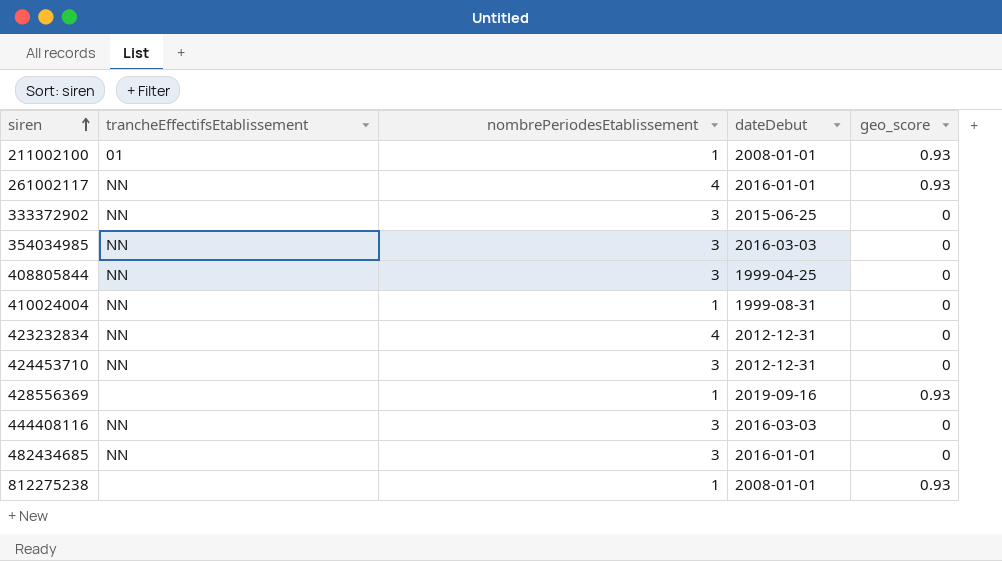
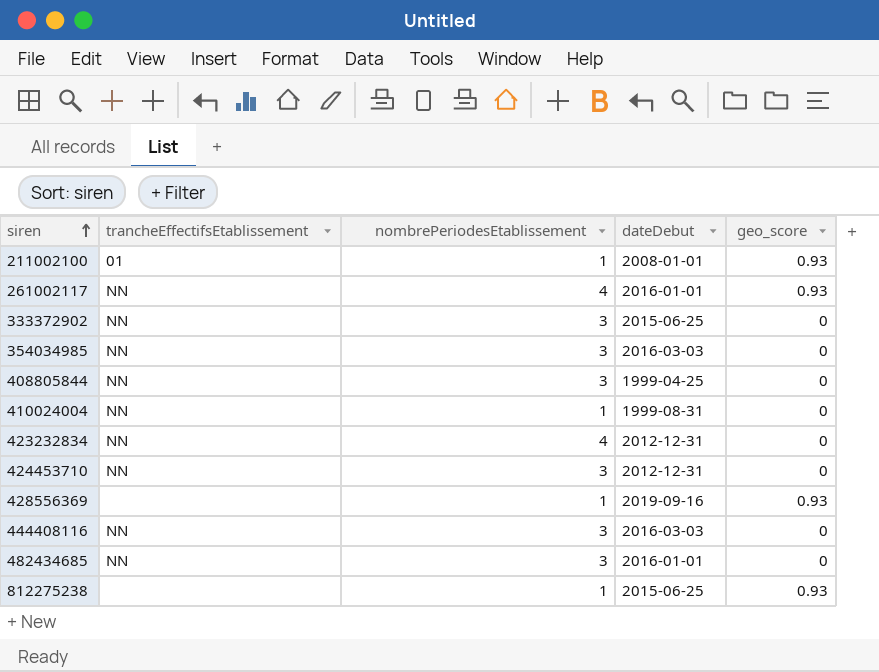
812275238 | dateDebut: 2008-01-01 -> 2015-06-25

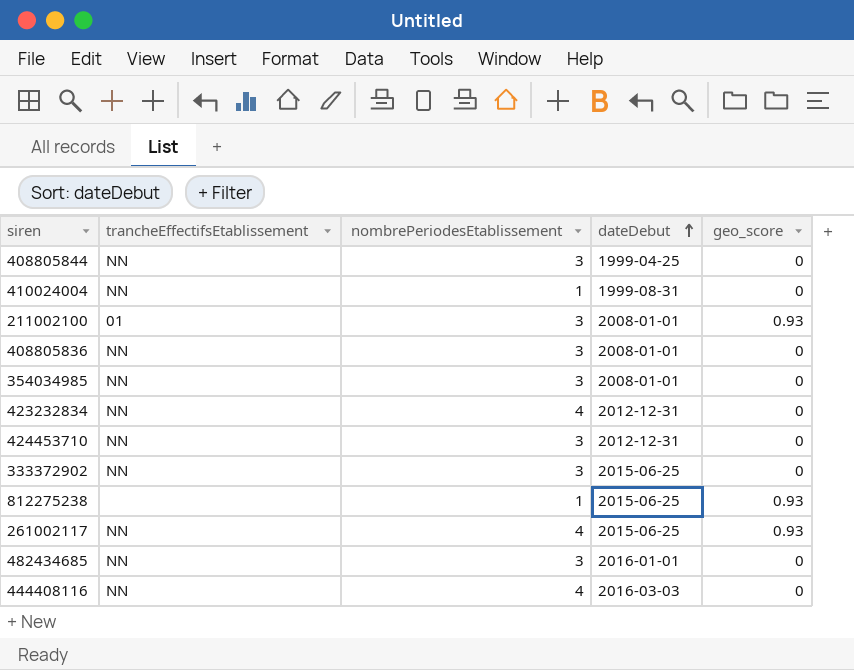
row order: siren ascending -> dateDebut ascending
row 428556369: none | 1 | 2019-09-16 | 0.93 -> none
211002100 | nombrePeriodesEtablissement: 1 -> 3
row 408805836: none -> NN | 3 | 2008-01-01 | 0
354034985 | dateDebut: 2016-03-03 -> 2008-01-01
261002117 | dateDebut: 2016-01-01 -> 2015-06-25
444408116 | nombrePeriodesEtablissement: 3 -> 4

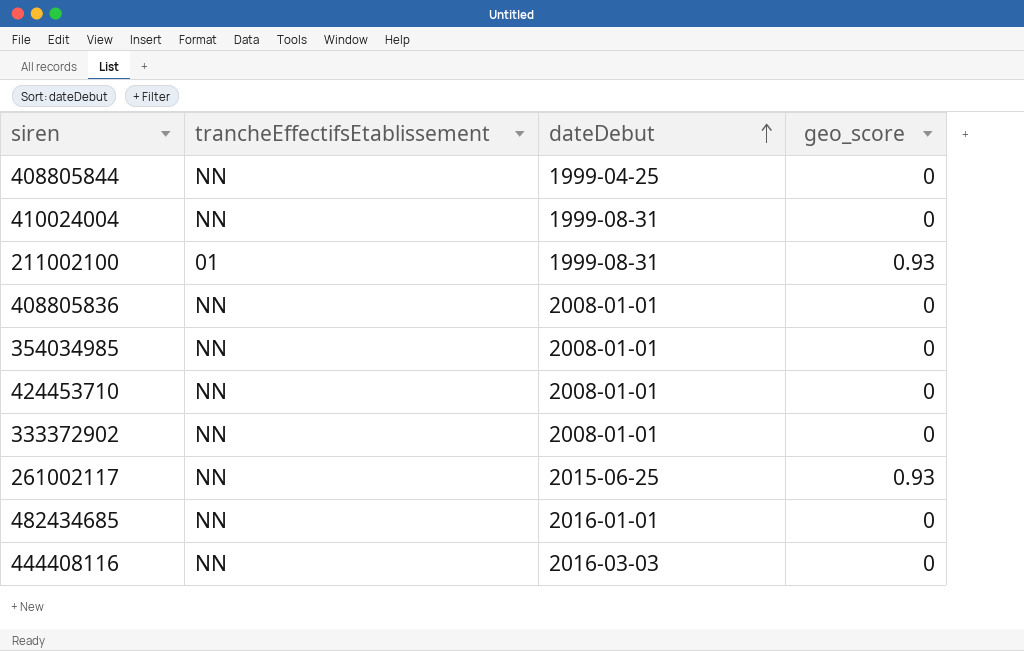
column nombrePeriodesEtablissement | position: 3 -> none
row 423232834: NN | 4 | 2012-12-31 | 0 -> none
row 812275238: none | 1 | 2015-06-25 | 0.93 -> none
211002100 | dateDebut: 2008-01-01 -> 1999-08-31
424453710 | dateDebut: 2012-12-31 -> 2008-01-01
333372902 | dateDebut: 2015-06-25 -> 2008-01-01

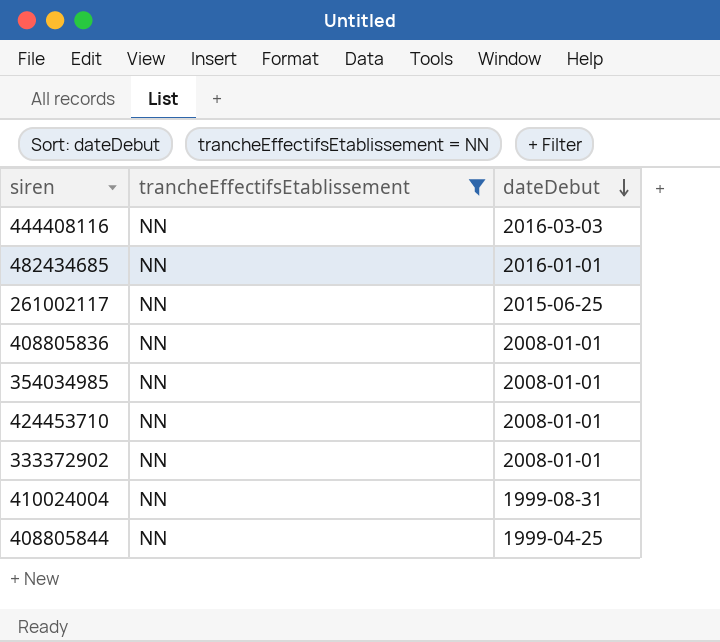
filter: none -> trancheEffectifsEtablissement = NN
row order: dateDebut ascending -> dateDebut descending
column geo_score | position: 4 -> none

